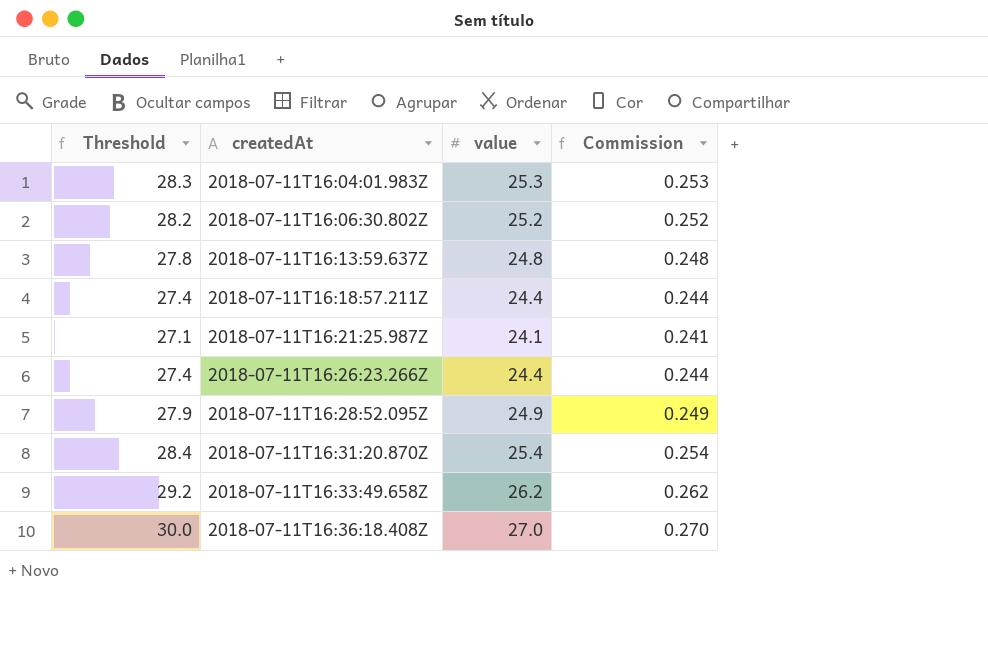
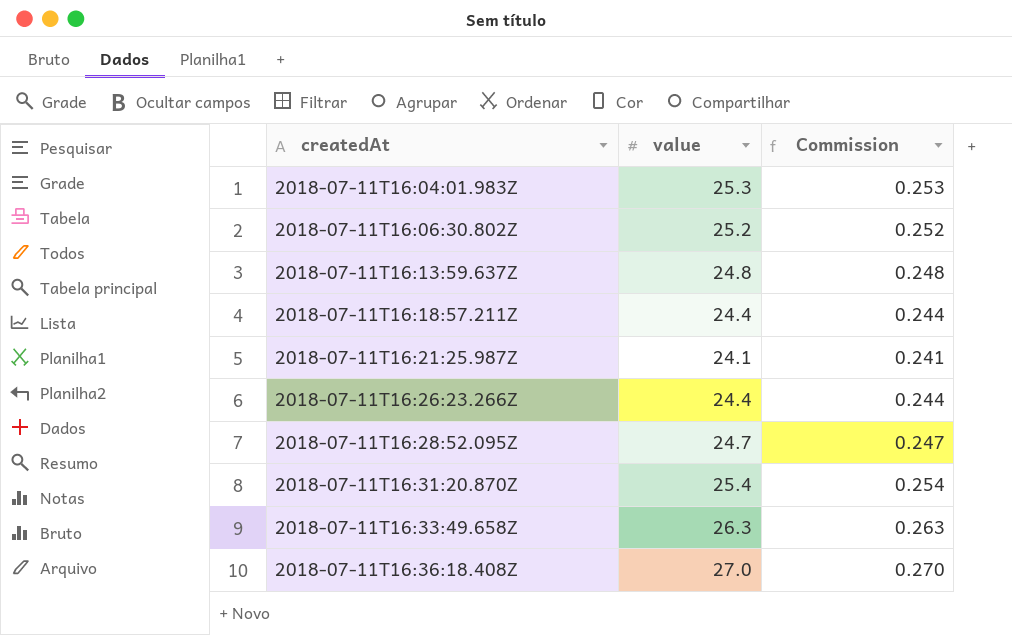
column Threshold | formula: [value] + 3 -> none
2018-07-11T16:28:52.095Z | value: 24.9 -> 24.7
2018-07-11T16:28:52.095Z | Commission: 0.249 -> 0.247
2018-07-11T16:33:49.658Z | value: 26.2 -> 26.3
2018-07-11T16:33:49.658Z | Commission: 0.262 -> 0.263

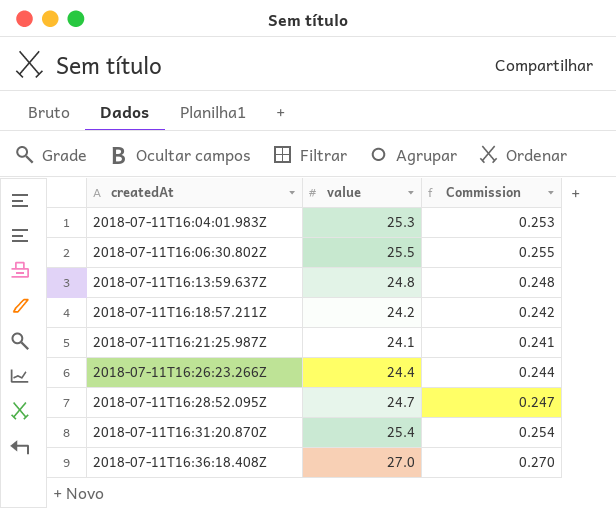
row 2018-07-11T16:33:49.658Z: 26.3 | 0.263 -> none
2018-07-11T16:06:30.802Z | value: 25.2 -> 25.5
2018-07-11T16:06:30.802Z | Commission: 0.252 -> 0.255
2018-07-11T16:18:57.211Z | value: 24.4 -> 24.2
2018-07-11T16:18:57.211Z | Commission: 0.244 -> 0.242

